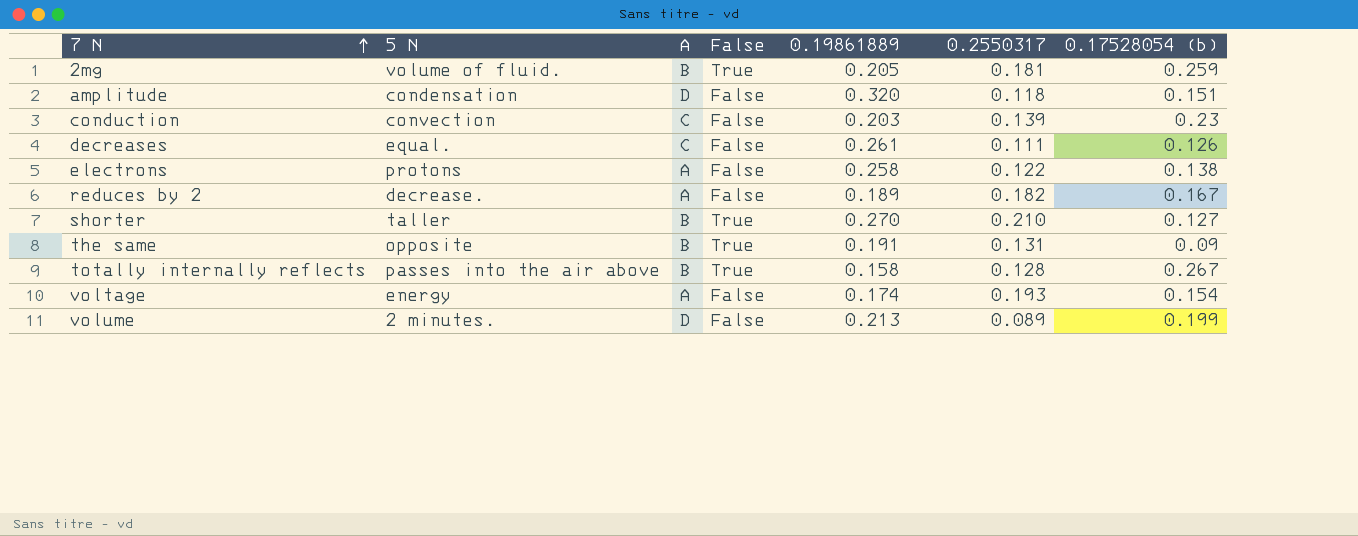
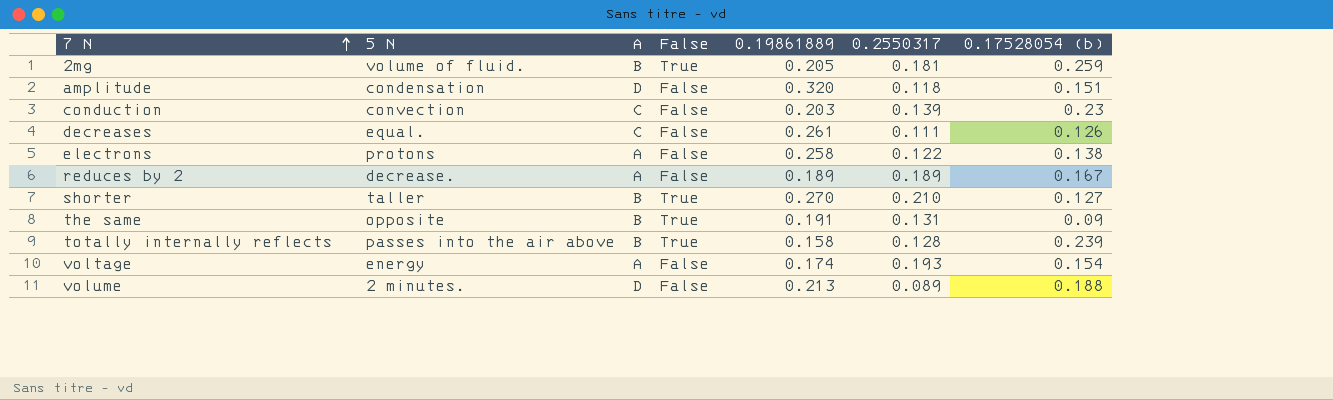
reduces by 2 | 0.2550317: 0.182 -> 0.189
totally internally reflects | 0.17528054 (b): 0.267 -> 0.239
volume | 0.17528054 (b): 0.199 -> 0.188

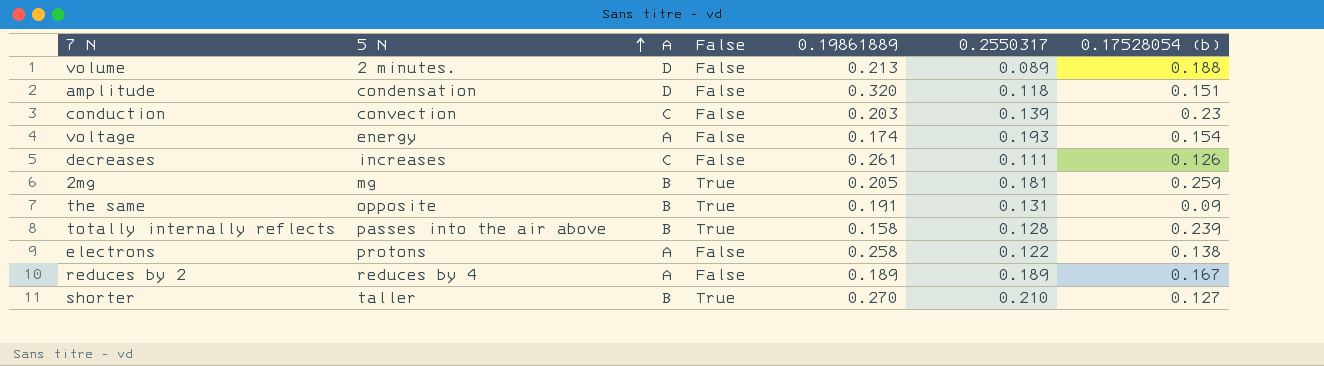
row order: 7 N ascending -> 5 N ascending
decreases | 5 N: equal. -> increases
2mg | 5 N: volume of fluid. -> mg
reduces by 2 | 5 N: decrease. -> reduces by 4

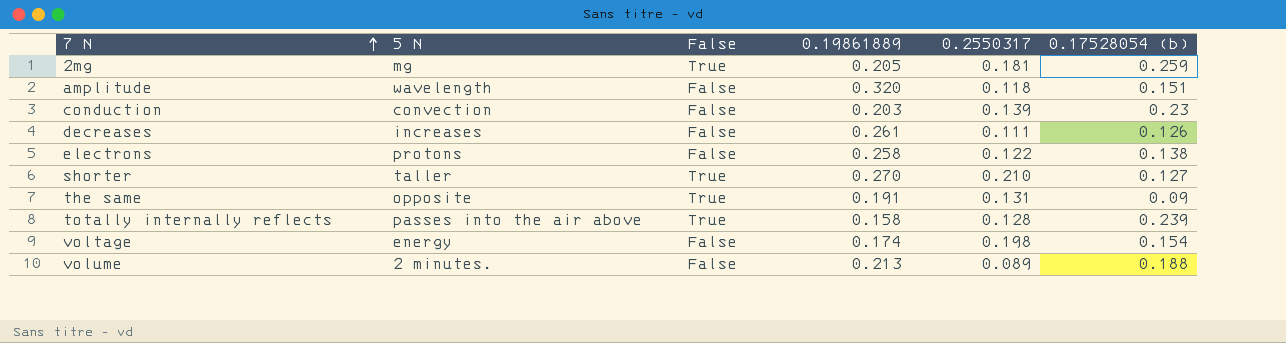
row order: 5 N ascending -> 7 N ascending
column A | position: 3 -> none
row reduces by 2: reduces by 4 | A | False | 0.189 | 0.189 | 0.167 -> none
amplitude | 5 N: condensation -> wavelength
voltage | 0.2550317: 0.193 -> 0.198

